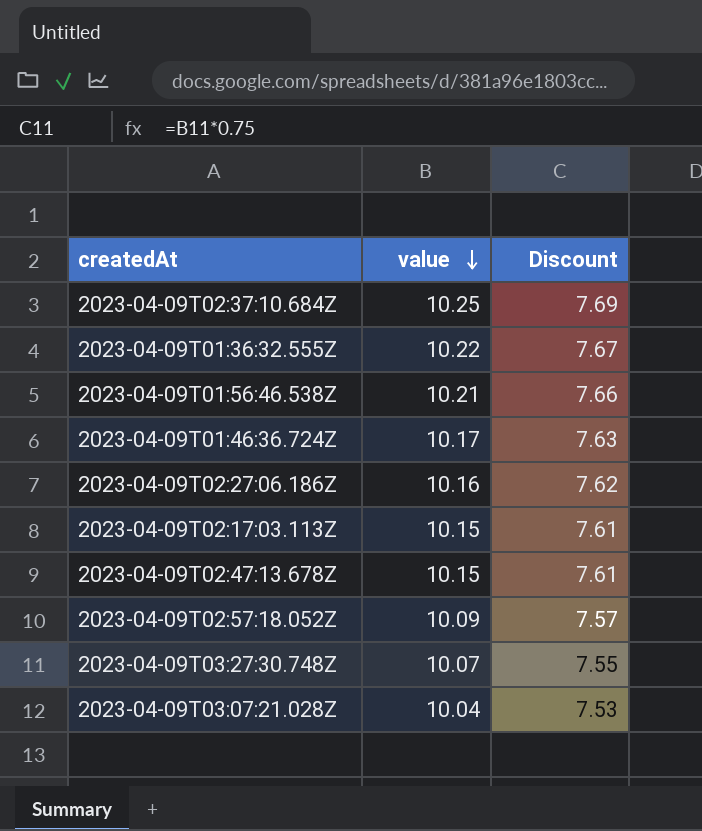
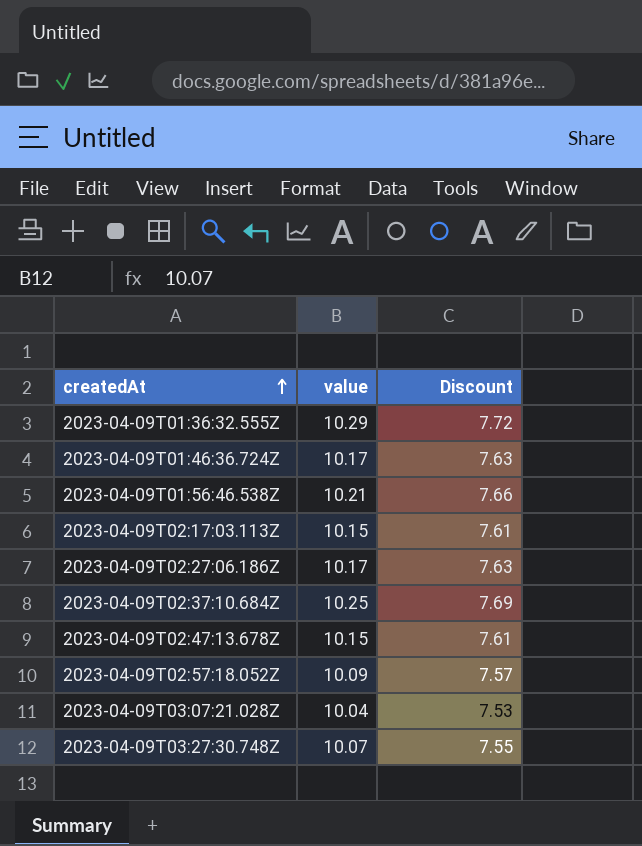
row order: value descending -> createdAt ascending
2023-04-09T01:36:32.555Z | value: 10.22 -> 10.29
2023-04-09T01:36:32.555Z | Discount: 7.67 -> 7.72
2023-04-09T02:27:06.186Z | value: 10.16 -> 10.17
2023-04-09T02:27:06.186Z | Discount: 7.62 -> 7.63

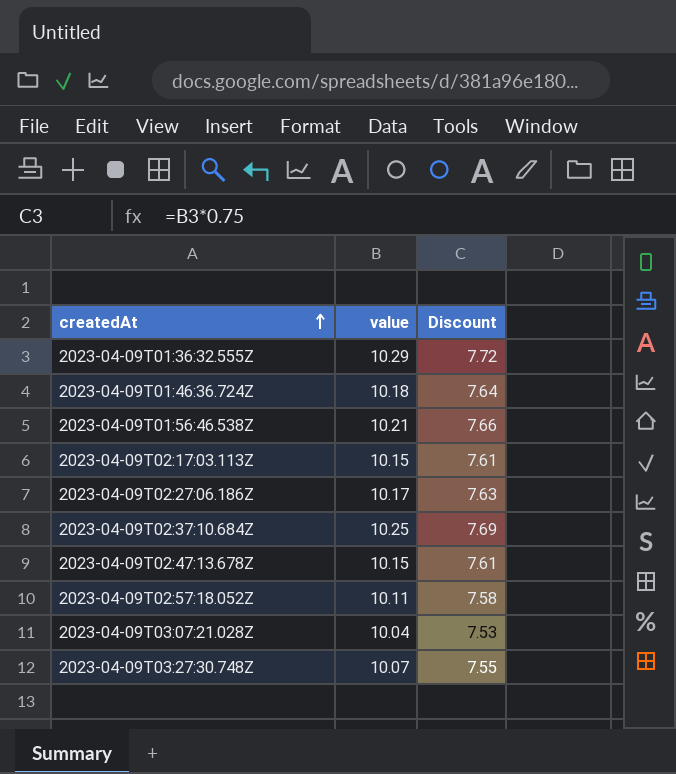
2023-04-09T01:46:36.724Z | value: 10.17 -> 10.18
2023-04-09T01:46:36.724Z | Discount: 7.63 -> 7.64
2023-04-09T02:57:18.052Z | value: 10.09 -> 10.11
2023-04-09T02:57:18.052Z | Discount: 7.57 -> 7.58

